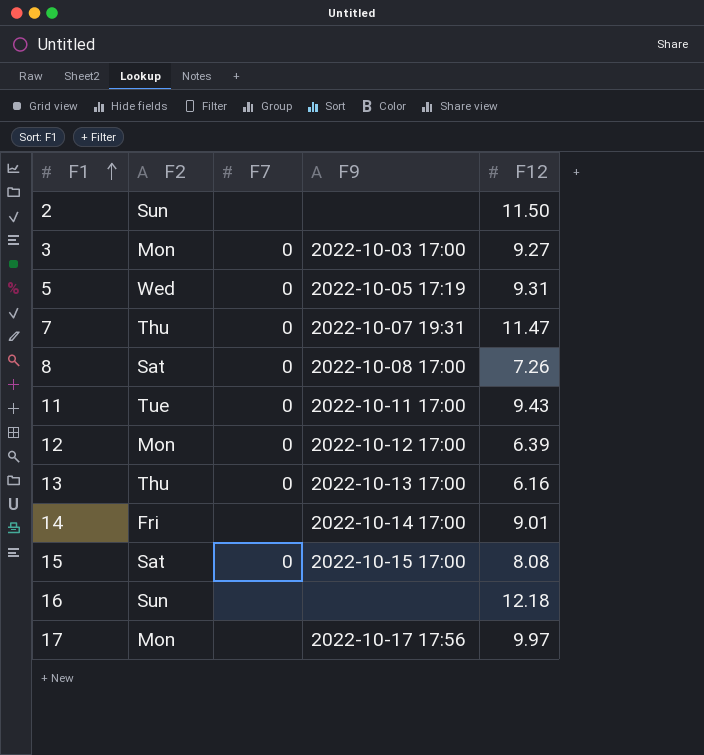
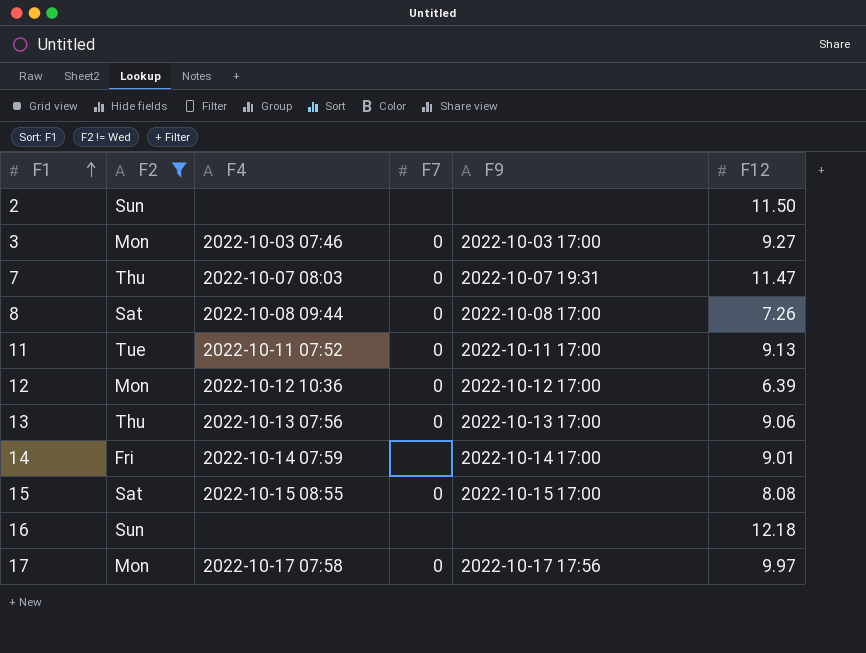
filter: none -> F2 != Wed
column F4 | position: none -> 3
11 | F12: 9.43 -> 9.13
13 | F12: 6.16 -> 9.06
17 | F7: none -> 0

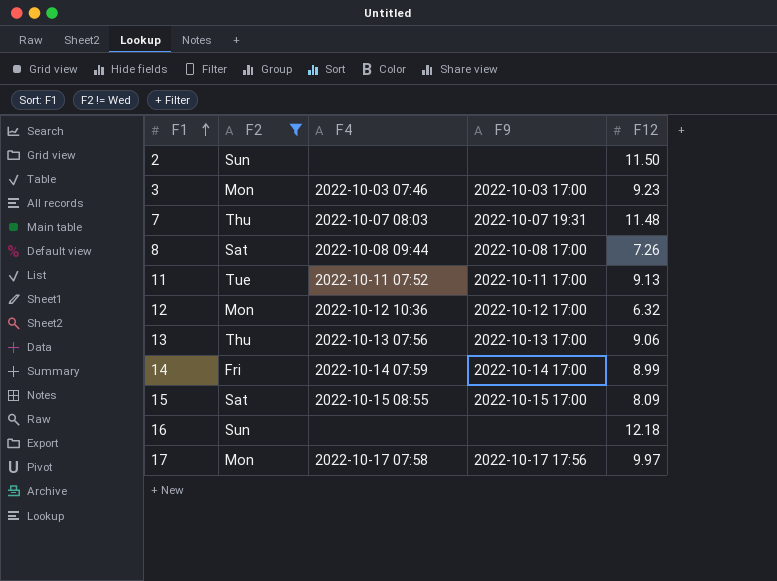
column F7 | position: 4 -> none
3 | F12: 9.27 -> 9.23
7 | F12: 11.47 -> 11.48
12 | F12: 6.39 -> 6.32
14 | F12: 9.01 -> 8.99
15 | F12: 8.08 -> 8.09

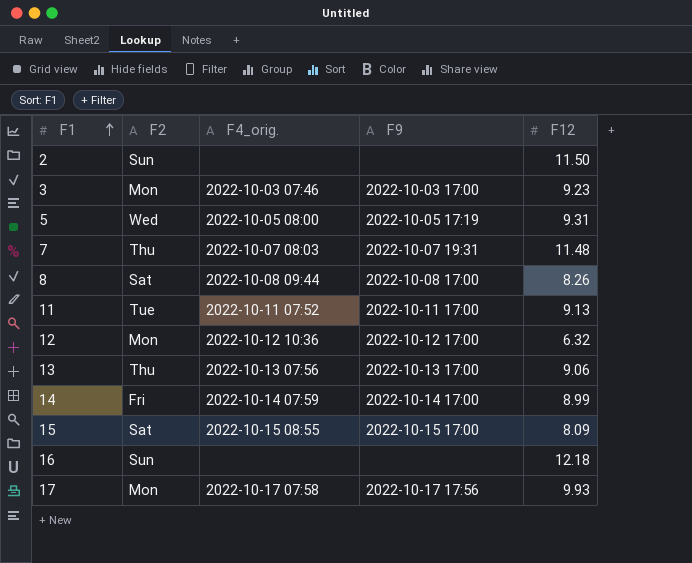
filter: F2 != Wed -> none
column name: F4 -> F4_orig.
8 | F12: 7.26 -> 8.26
17 | F12: 9.97 -> 9.93

